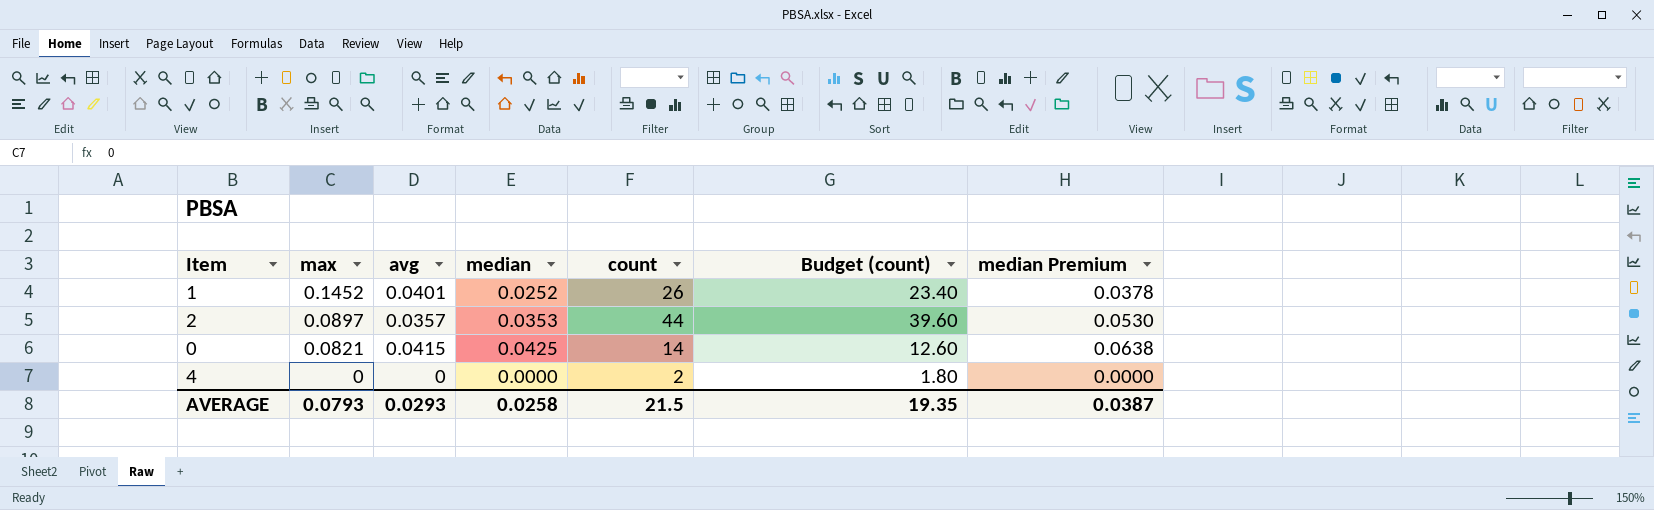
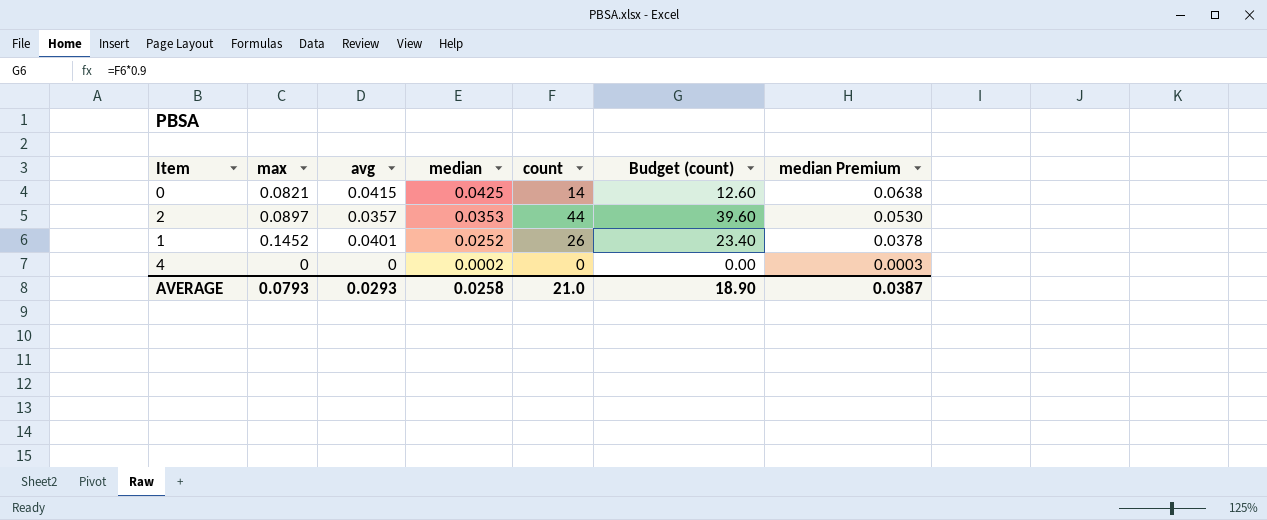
row order: max descending -> median descending
4 | median: 0.0000 -> 0.0002
4 | count: 2 -> 0
4 | Budget (count): 1.80 -> 0.00
4 | median Premium: 0.0000 -> 0.0003
AVERAGE | count: 21.5 -> 21.0
AVERAGE | Budget (count): 19.35 -> 18.90

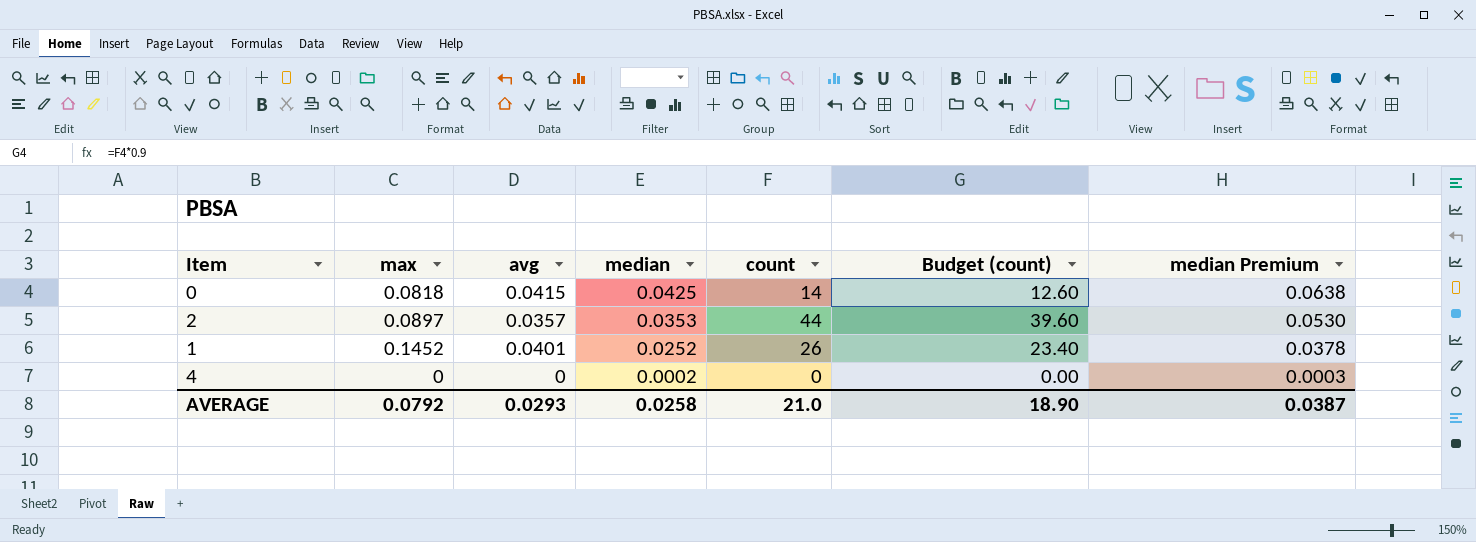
0 | max: 0.0821 -> 0.0818
AVERAGE | max: 0.0793 -> 0.0792

